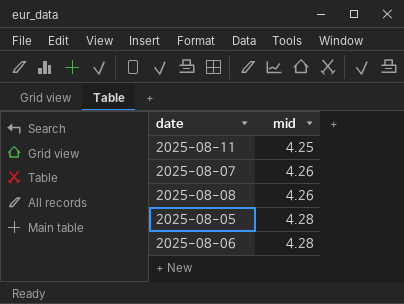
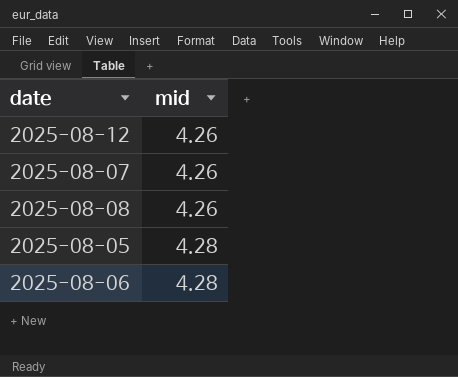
row 2025-08-11: 4.25 -> none
row 2025-08-12: none -> 4.26

